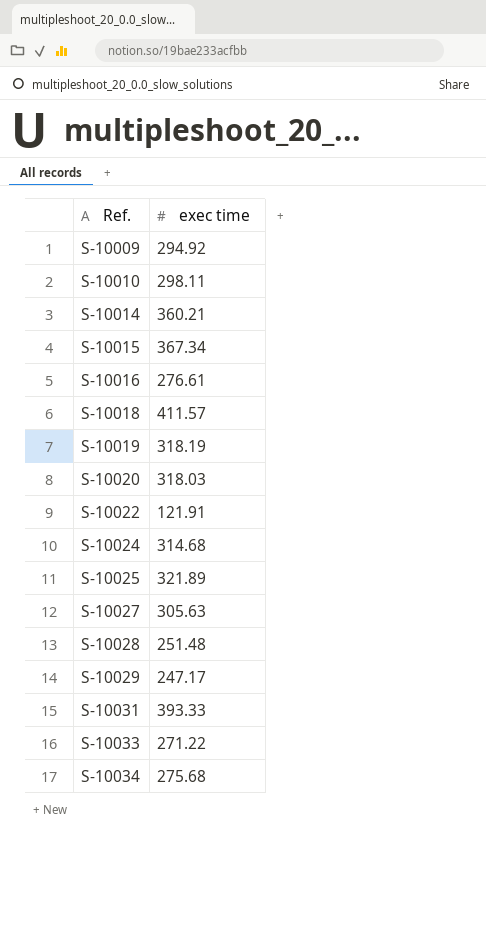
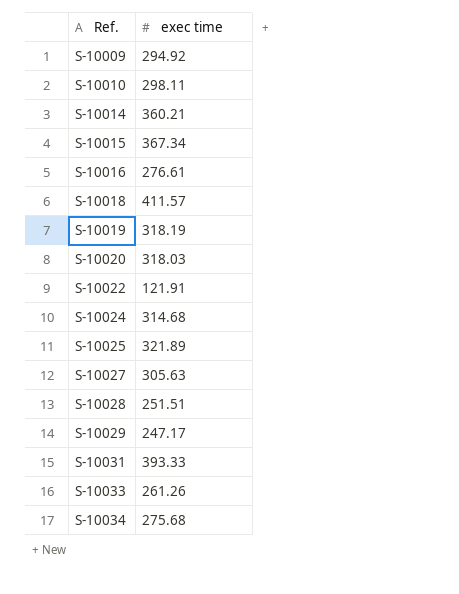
S-10028 | exec time: 251.48 -> 251.51
S-10033 | exec time: 271.22 -> 261.26

